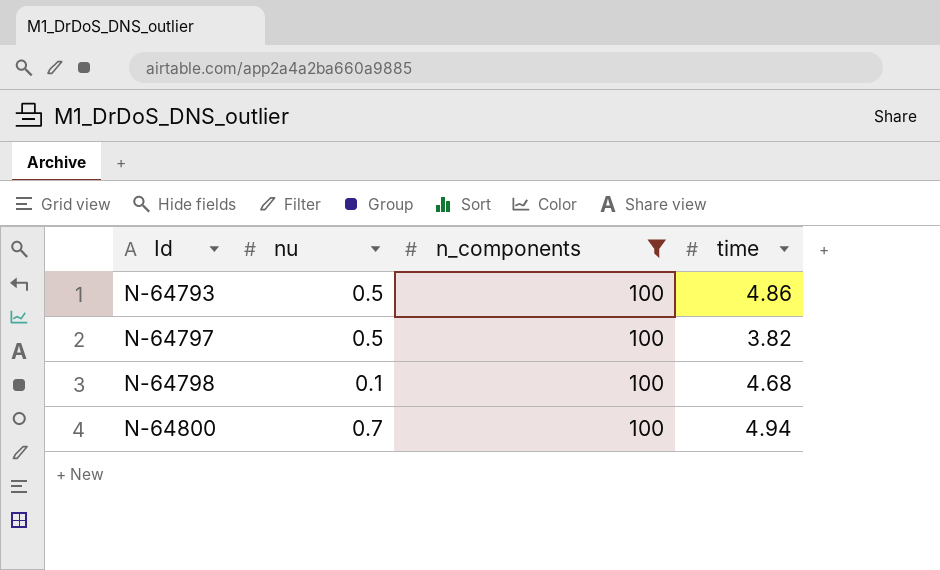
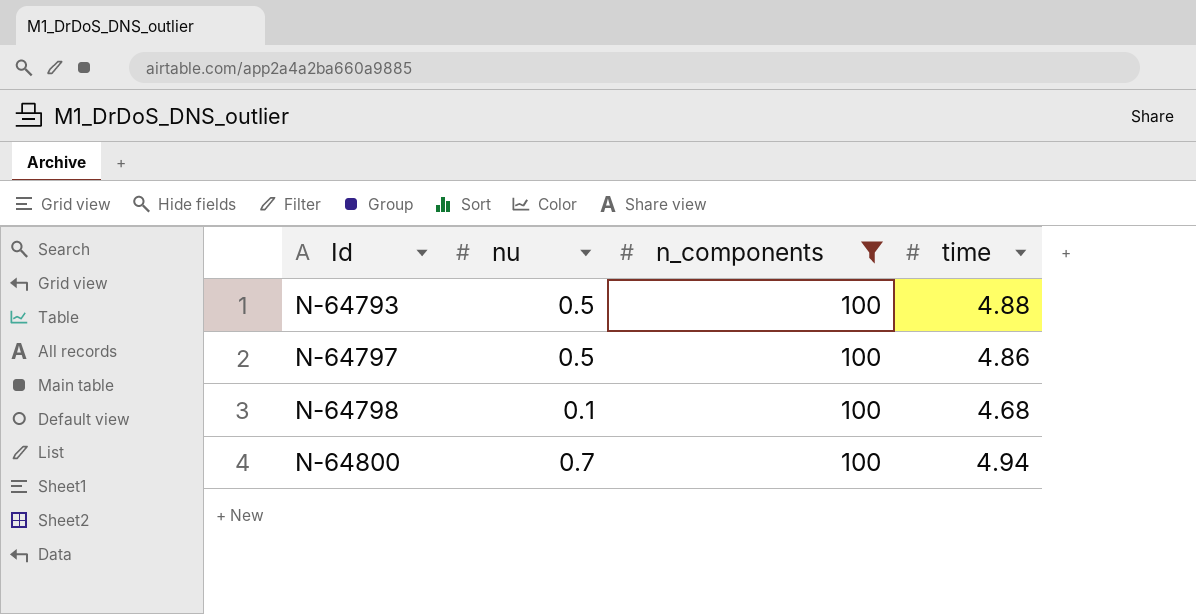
N-64793 | time: 4.86 -> 4.88
N-64797 | time: 3.82 -> 4.86

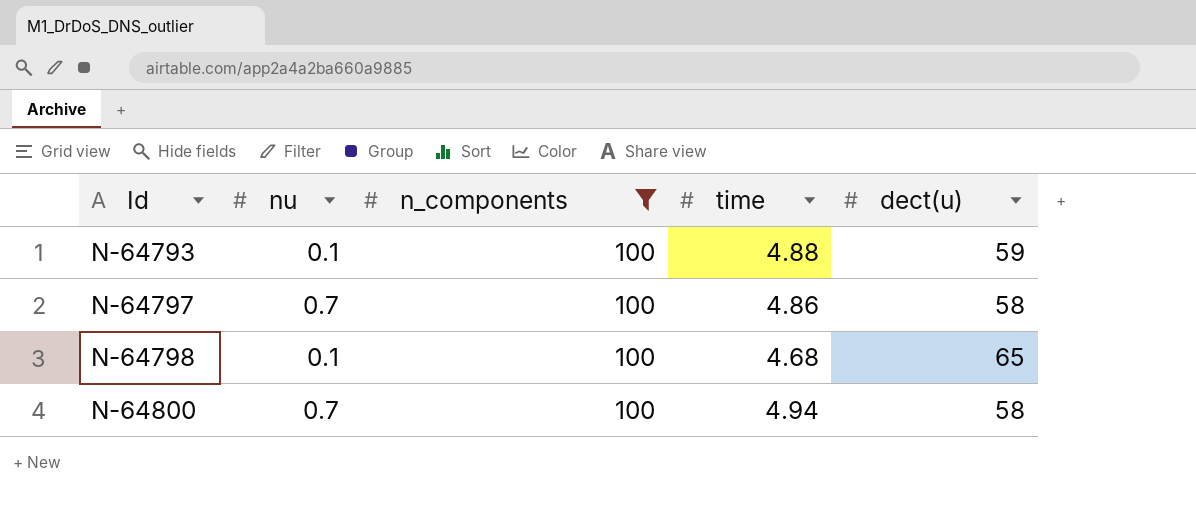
column dect(u) | position: none -> 5
N-64793 | nu: 0.5 -> 0.1
N-64797 | nu: 0.5 -> 0.7

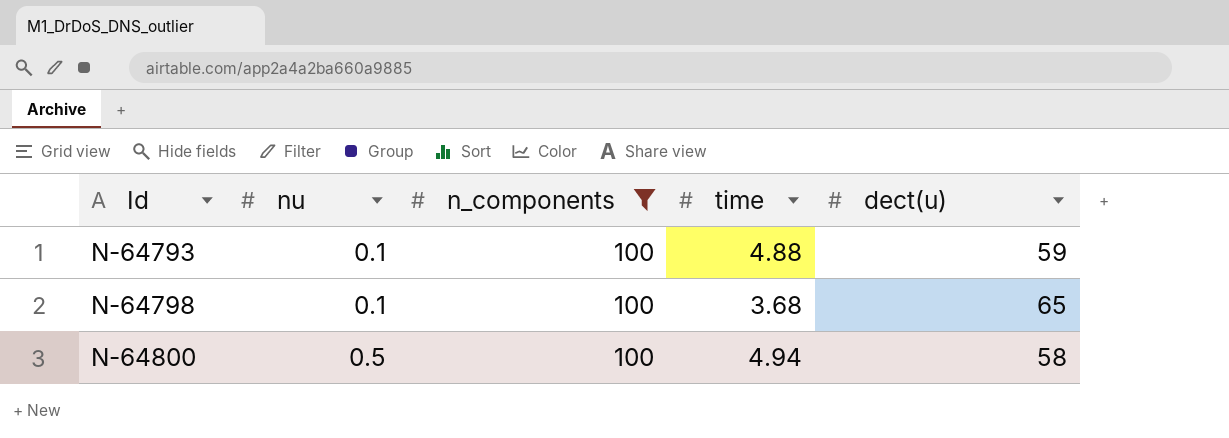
row N-64797: 0.7 | 100 | 4.86 | 58 -> none
N-64798 | time: 4.68 -> 3.68
N-64800 | nu: 0.7 -> 0.5

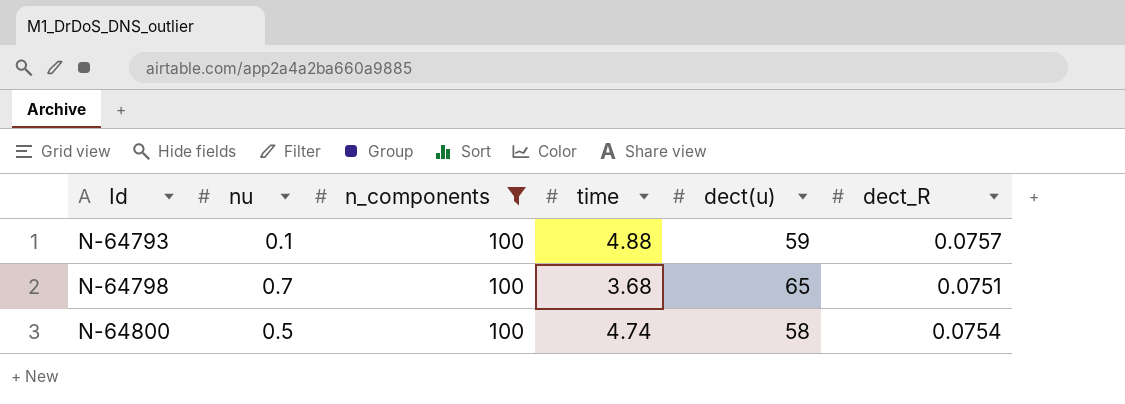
column dect_R | position: none -> 6
N-64798 | nu: 0.1 -> 0.7
N-64800 | time: 4.94 -> 4.74

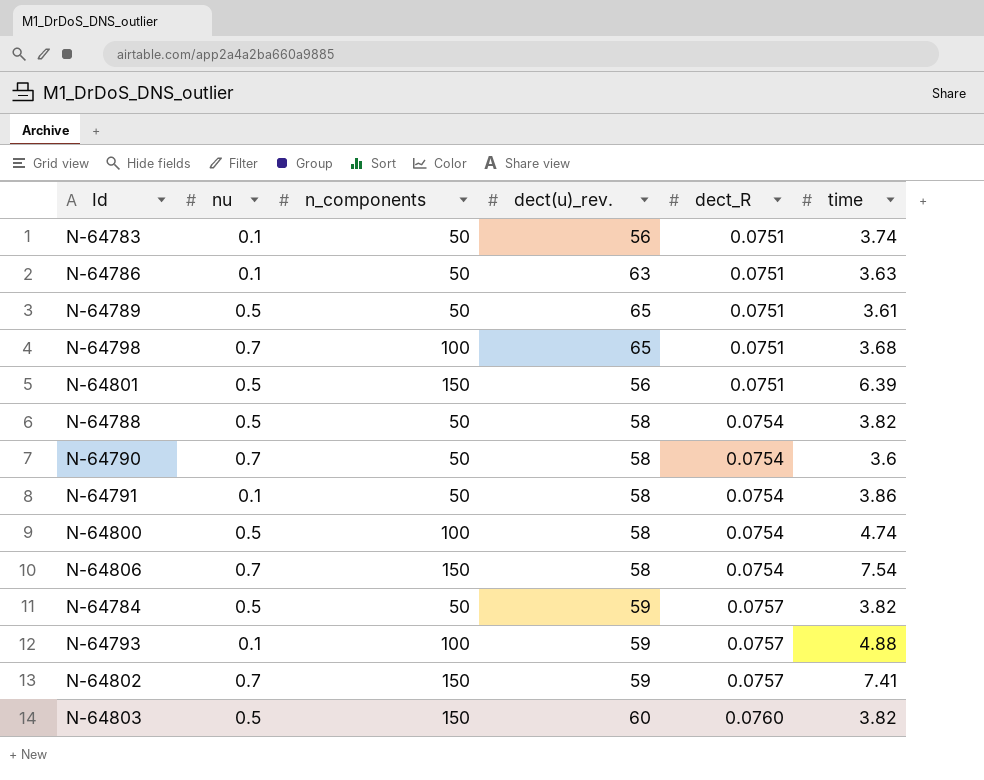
filter: n_components = 100 -> none
row order: Id ascending -> dect_R ascending
column name: dect(u) -> dect(u)_rev.
column time | position: 4 -> 6

